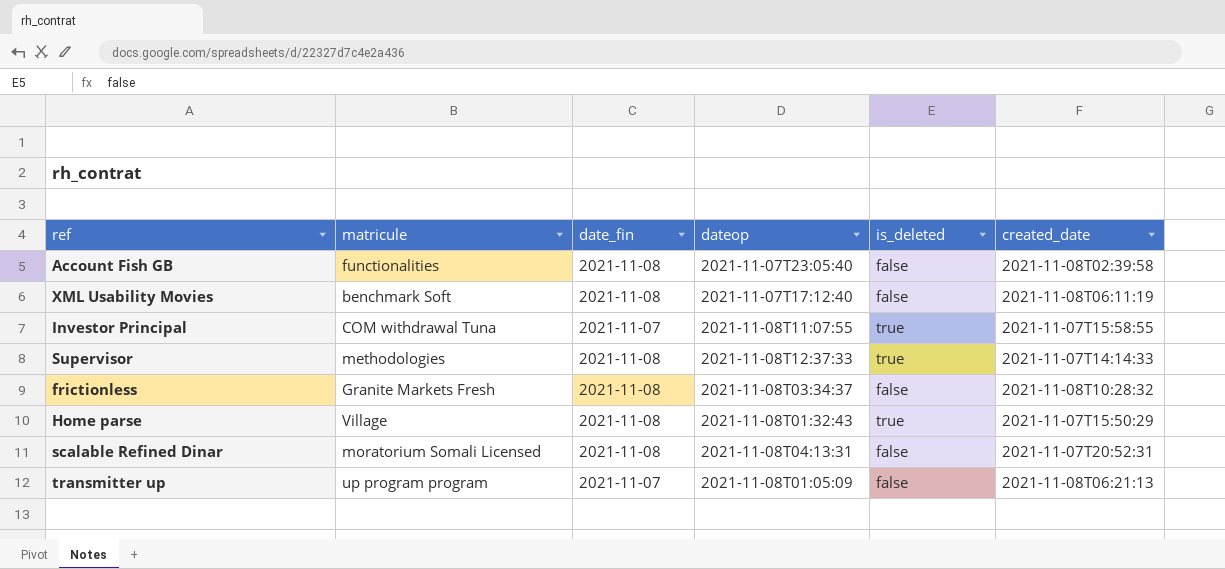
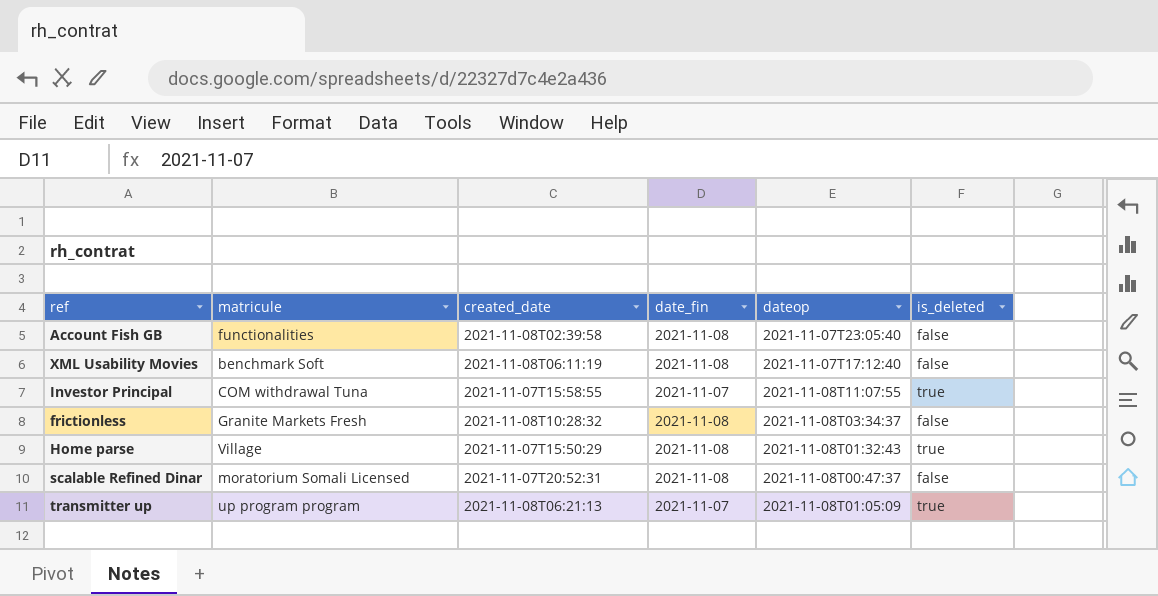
column created_date | position: 6 -> 3
row Supervisor: methodologies | 2021-11-08 | 2021-11-08T12:37:33 | true | 2021-11-07T14:14:33 -> none
scalable Refined Dinar | dateop: 2021-11-08T04:13:31 -> 2021-11-08T00:47:37
transmitter up | is_deleted: false -> true

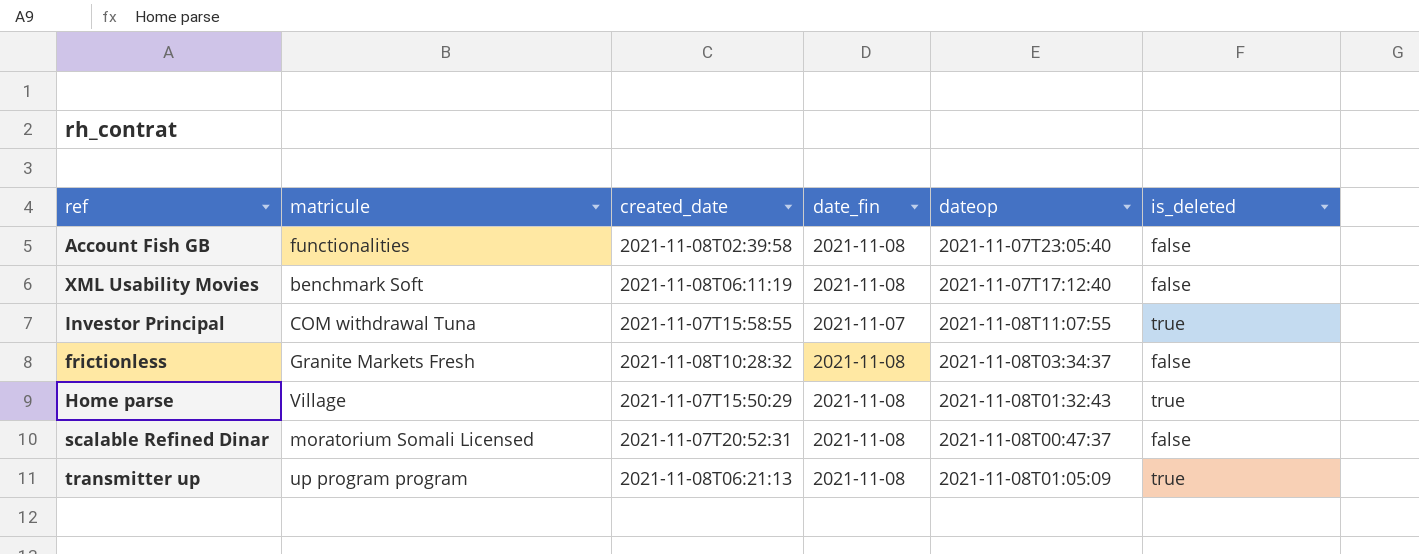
transmitter up | date_fin: 2021-11-07 -> 2021-11-08

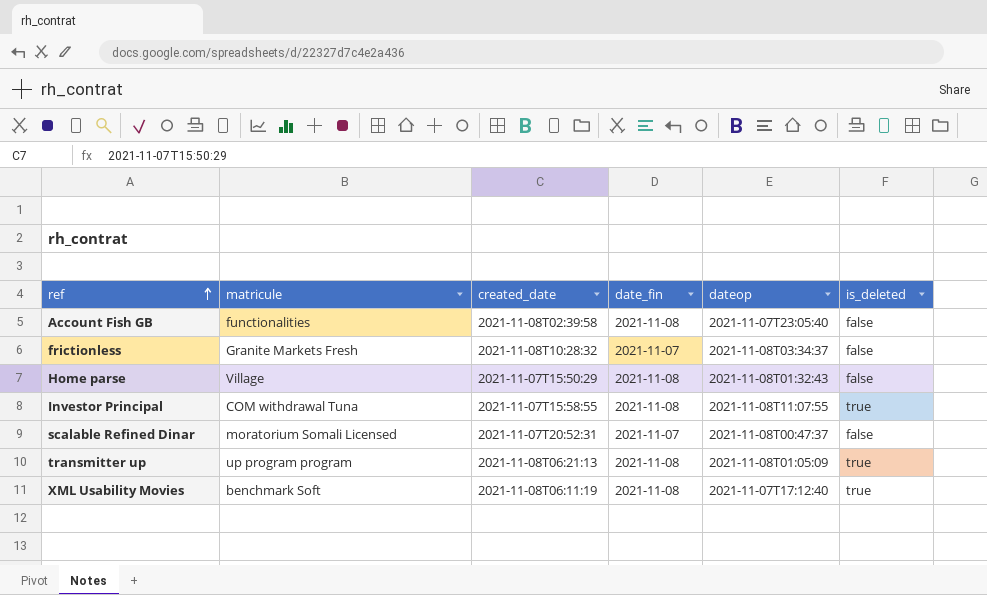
row order: none -> ref ascending
frictionless | date_fin: 2021-11-08 -> 2021-11-07
Home parse | is_deleted: true -> false
Investor Principal | date_fin: 2021-11-07 -> 2021-11-08
scalable Refined Dinar | date_fin: 2021-11-08 -> 2021-11-07
XML Usability Movies | is_deleted: false -> true

